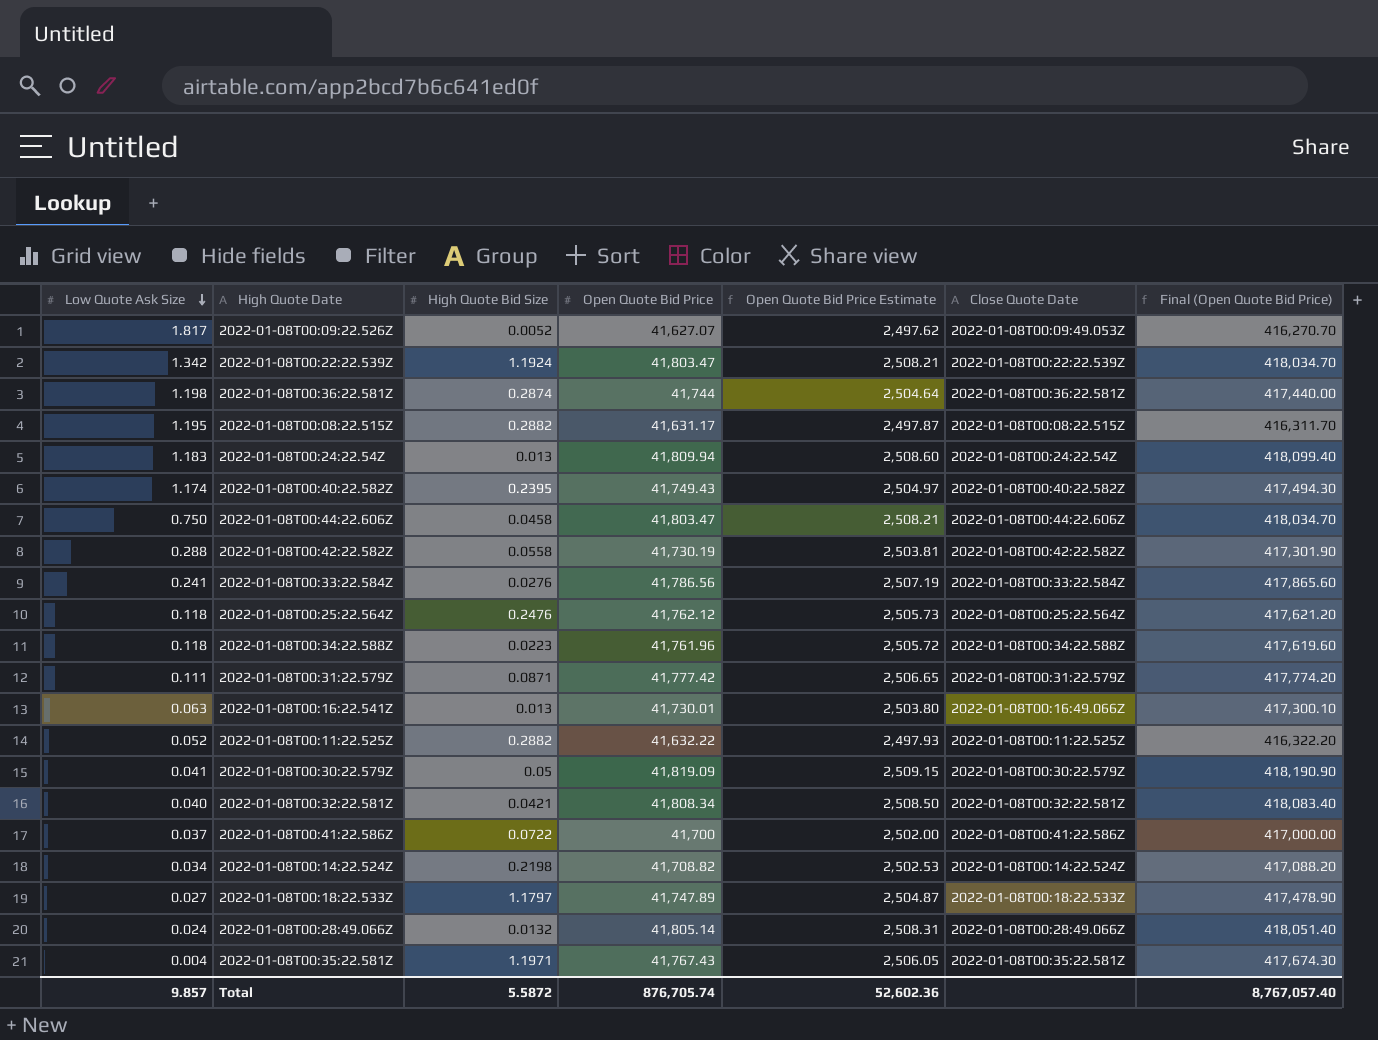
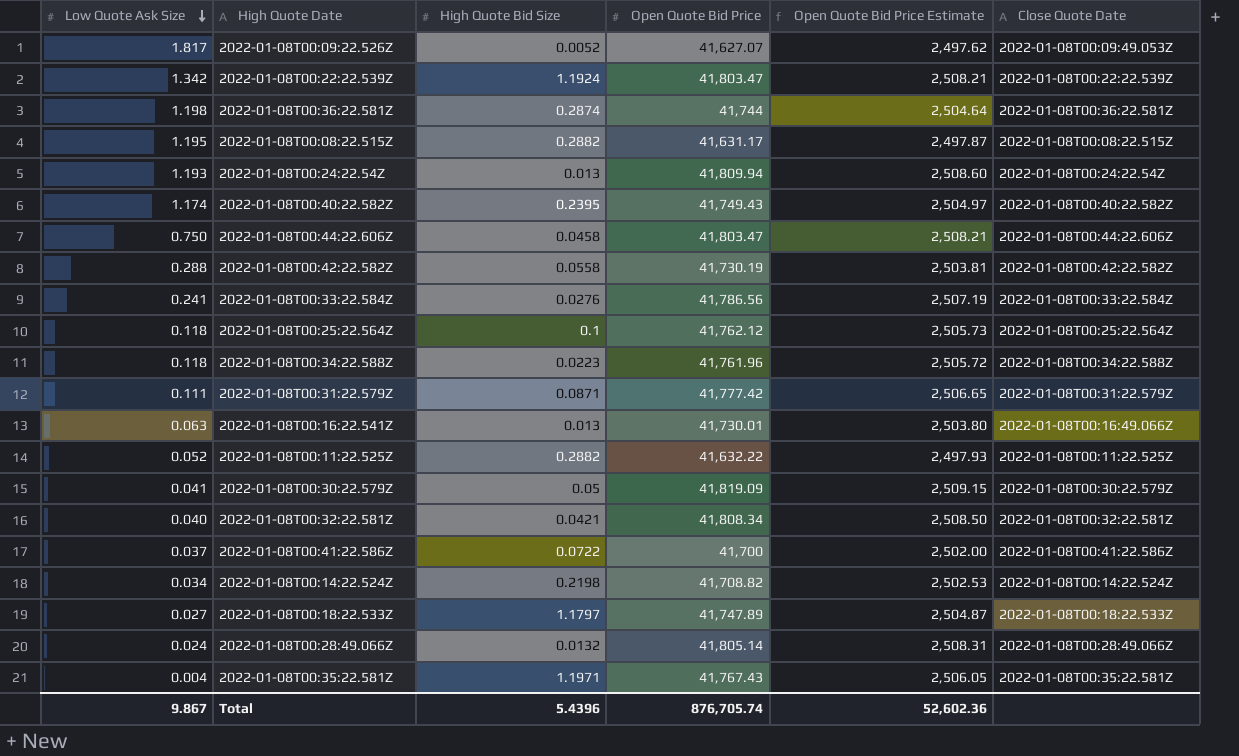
column Final (Open Quote Bid Price) | formula: [Open Quote Bid Price] * 10 -> none
2022-01-08T00:24:22.54Z | Low Quote Ask Size: 1.183 -> 1.193
2022-01-08T00:25:22.564Z | High Quote Bid Size: 0.2476 -> 0.1
Total | Low Quote Ask Size: 9.857 -> 9.867
Total | High Quote Bid Size: 5.5872 -> 5.4396

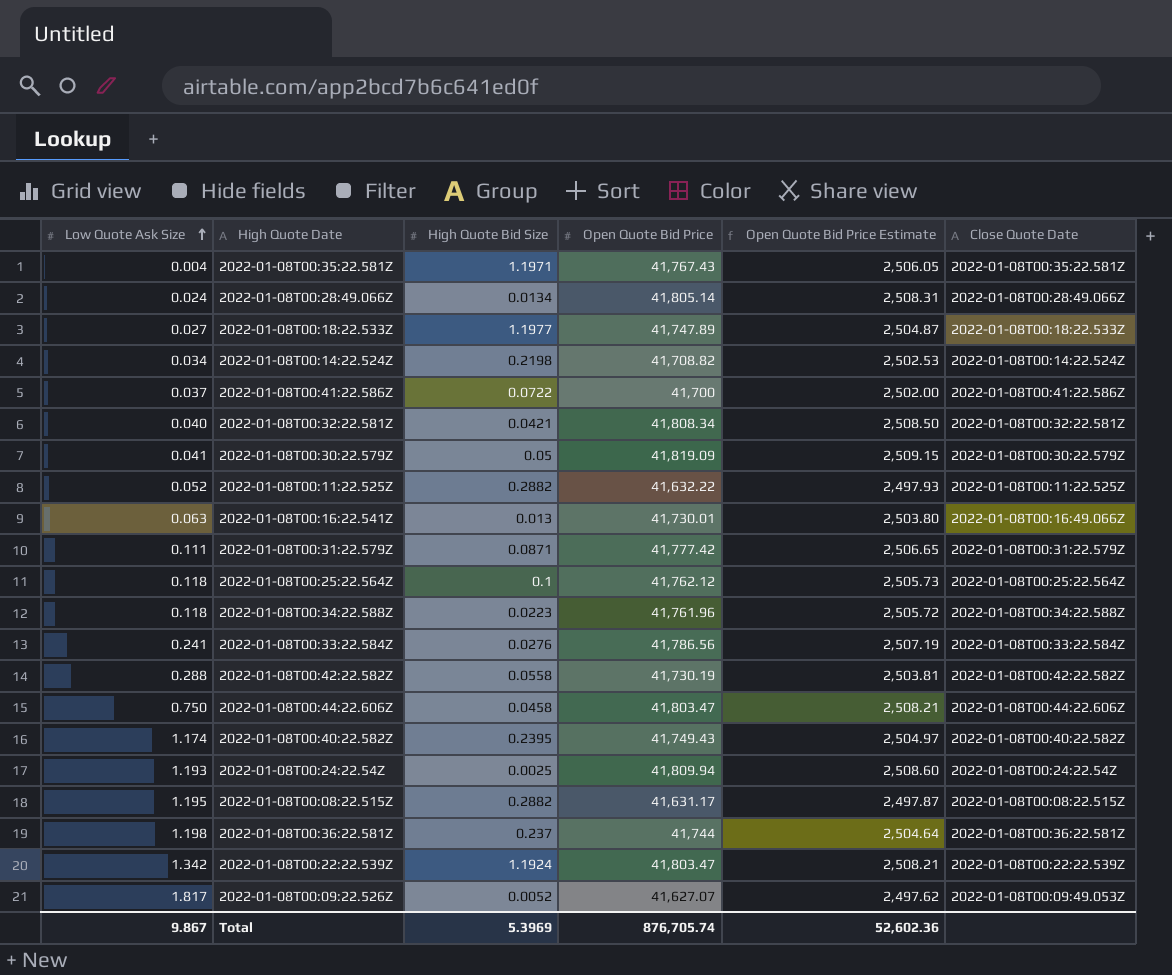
row order: Low Quote Ask Size descending -> Low Quote Ask Size ascending
2022-01-08T00:28:49.066Z | High Quote Bid Size: 0.0132 -> 0.0134
2022-01-08T00:18:22.533Z | High Quote Bid Size: 1.1797 -> 1.1977
2022-01-08T00:24:22.54Z | High Quote Bid Size: 0.013 -> 0.0025
2022-01-08T00:36:22.581Z | High Quote Bid Size: 0.2874 -> 0.237
Total | High Quote Bid Size: 5.4396 -> 5.3969

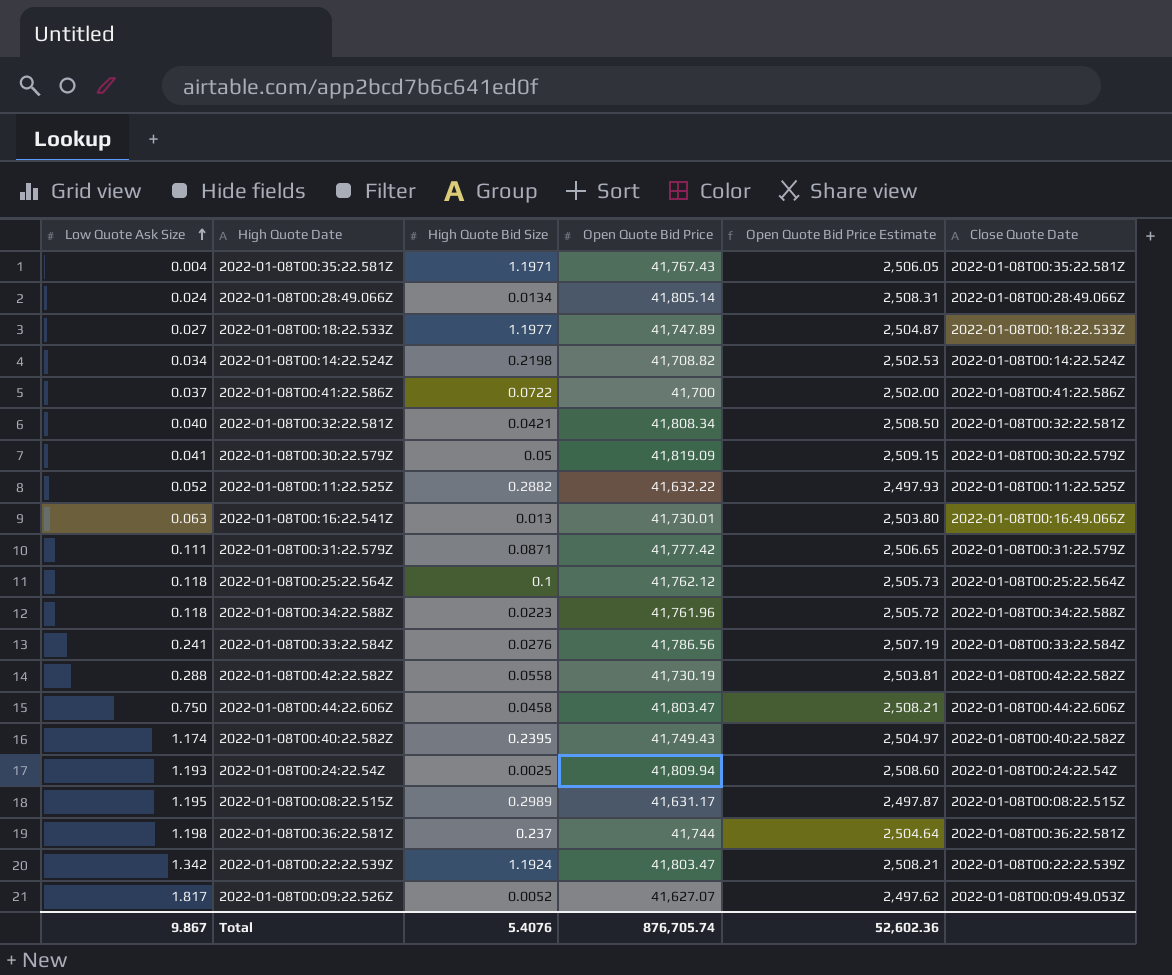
2022-01-08T00:08:22.515Z | High Quote Bid Size: 0.2882 -> 0.2989
Total | High Quote Bid Size: 5.3969 -> 5.4076

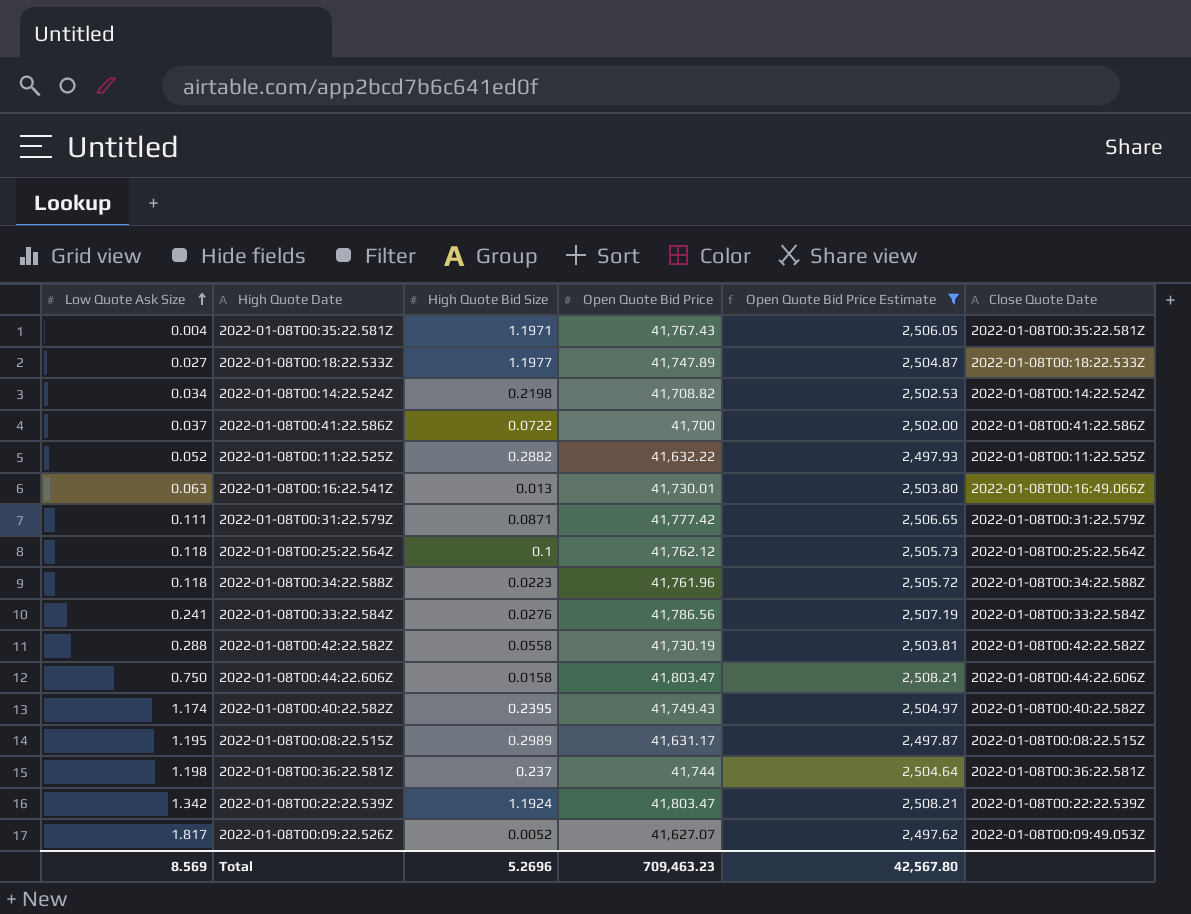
filter: none -> Open Quote Bid Price Estimate <= 2,508.21
2022-01-08T00:44:22.606Z | High Quote Bid Size: 0.0458 -> 0.0158
Total | Low Quote Ask Size: 9.867 -> 8.569
Total | High Quote Bid Size: 5.4076 -> 5.2696
Total | Open Quote Bid Price: 876,705.74 -> 709,463.23
Total | Open Quote Bid Price Estimate: 52,602.36 -> 42,567.80

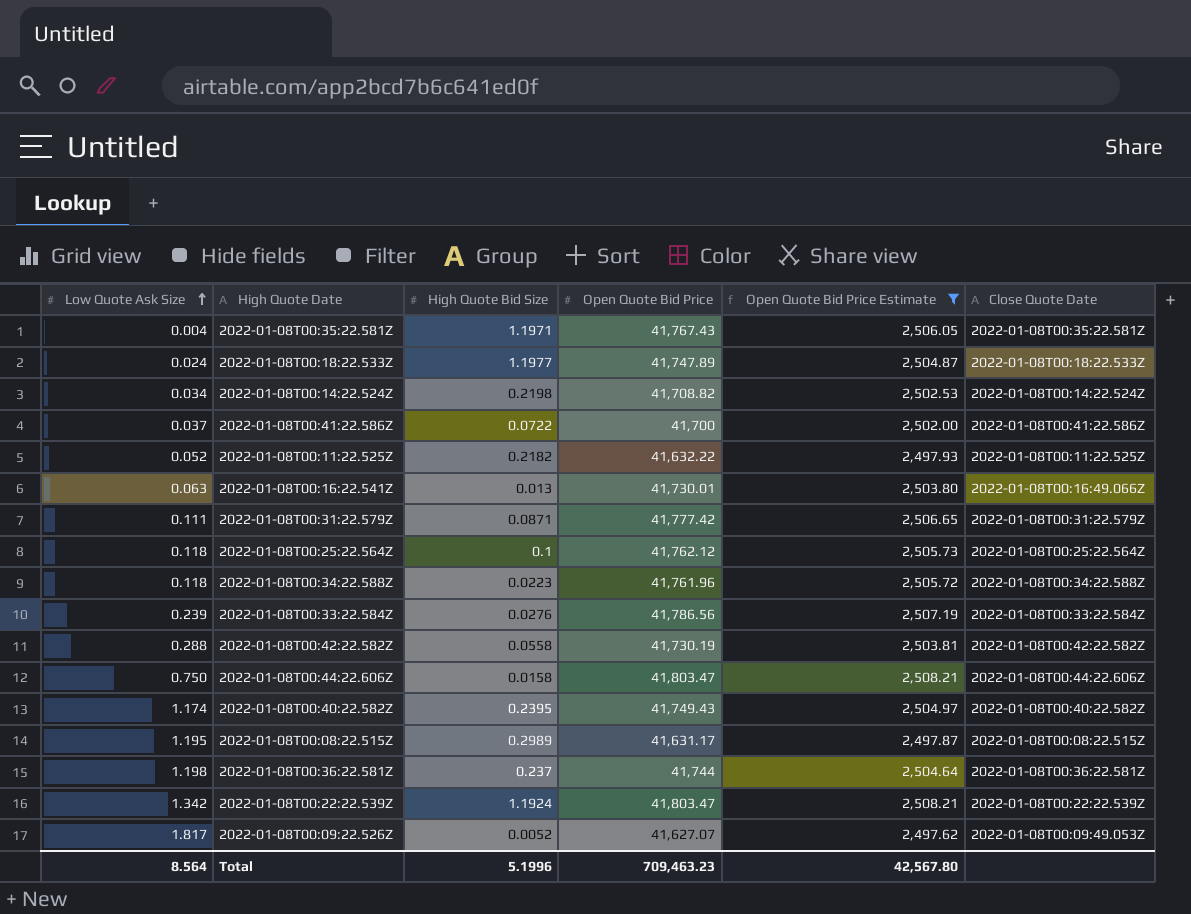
2022-01-08T00:18:22.533Z | Low Quote Ask Size: 0.027 -> 0.024
2022-01-08T00:11:22.525Z | High Quote Bid Size: 0.2882 -> 0.2182
2022-01-08T00:33:22.584Z | Low Quote Ask Size: 0.241 -> 0.239
Total | Low Quote Ask Size: 8.569 -> 8.564
Total | High Quote Bid Size: 5.2696 -> 5.1996

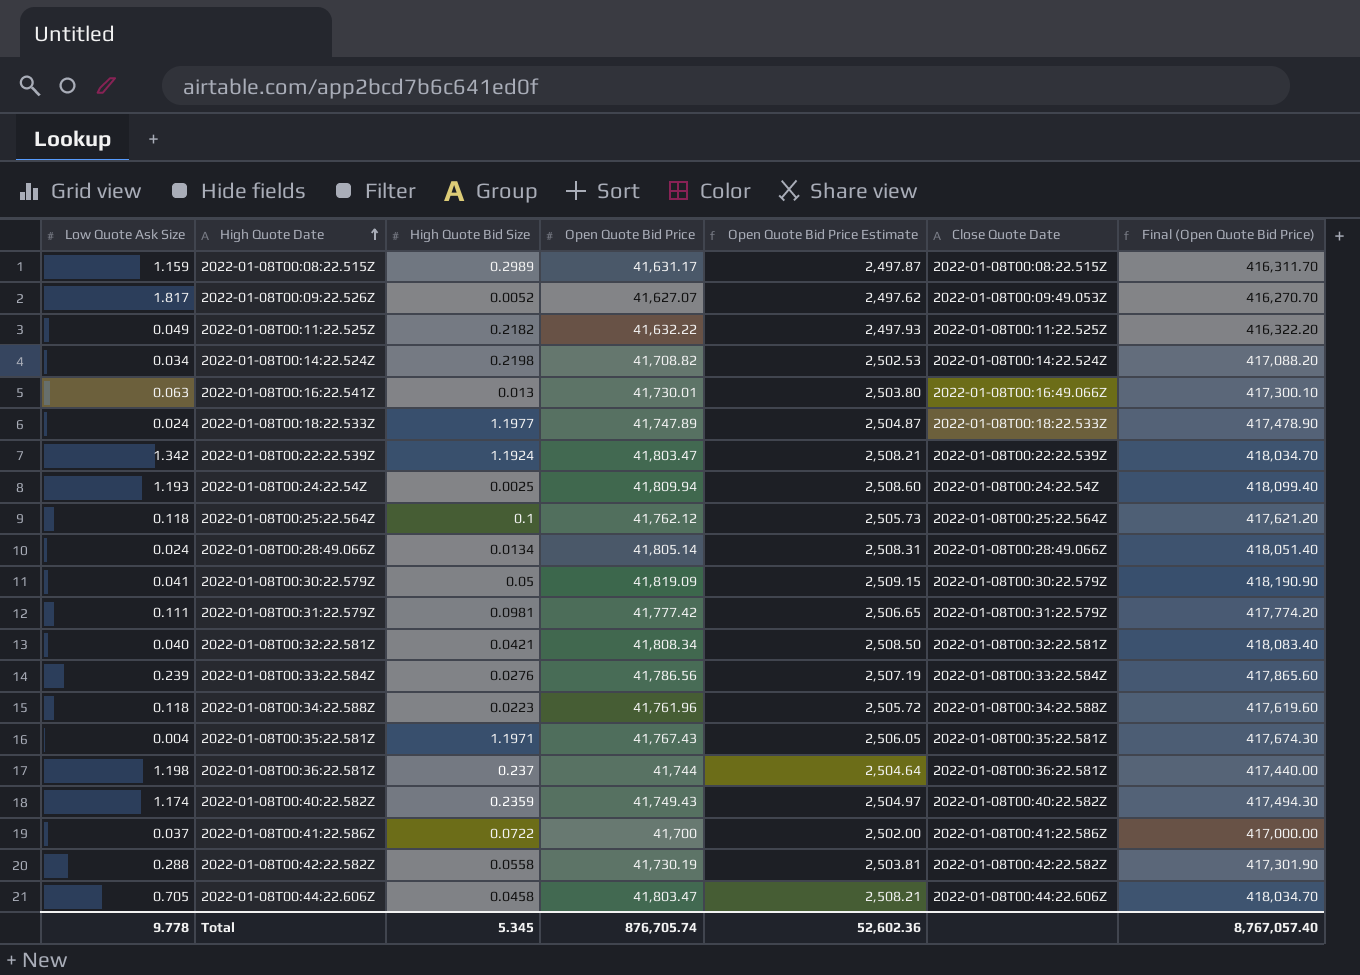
filter: Open Quote Bid Price Estimate <= 2,508.21 -> none
row order: Low Quote Ask Size ascending -> High Quote Date ascending
column Final (Open Quote Bid Price) | formula: none -> [Open Quote Bid Price] * 10
2022-01-08T00:08:22.515Z | Low Quote Ask Size: 1.195 -> 1.159
2022-01-08T00:11:22.525Z | Low Quote Ask Size: 0.052 -> 0.049
2022-01-08T00:31:22.579Z | High Quote Bid Size: 0.0871 -> 0.0981
2022-01-08T00:40:22.582Z | High Quote Bid Size: 0.2395 -> 0.2359
2022-01-08T00:44:22.606Z | Low Quote Ask Size: 0.750 -> 0.705
2022-01-08T00:44:22.606Z | High Quote Bid Size: 0.0158 -> 0.0458
Total | Low Quote Ask Size: 8.564 -> 9.778
Total | High Quote Bid Size: 5.1996 -> 5.345
Total | Open Quote Bid Price: 709,463.23 -> 876,705.74
Total | Open Quote Bid Price Estimate: 42,567.80 -> 52,602.36

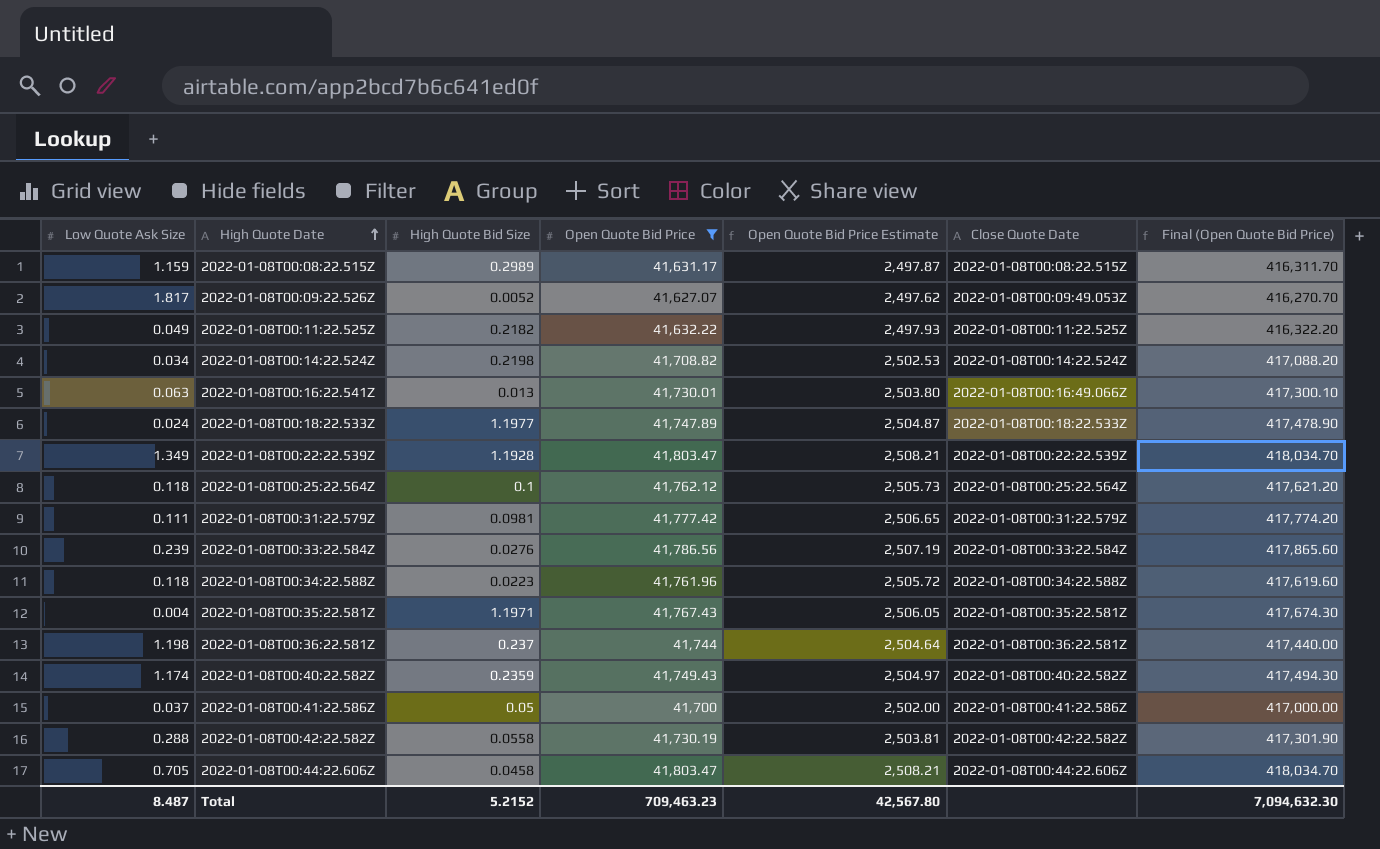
filter: none -> Open Quote Bid Price <= 41,803.47
2022-01-08T00:22:22.539Z | Low Quote Ask Size: 1.342 -> 1.349
2022-01-08T00:22:22.539Z | High Quote Bid Size: 1.1924 -> 1.1928
2022-01-08T00:41:22.586Z | High Quote Bid Size: 0.0722 -> 0.05
Total | Low Quote Ask Size: 9.778 -> 8.487
Total | High Quote Bid Size: 5.345 -> 5.2152
Total | Open Quote Bid Price: 876,705.74 -> 709,463.23
Total | Open Quote Bid Price Estimate: 52,602.36 -> 42,567.80
Total | Final (Open Quote Bid Price): 8,767,057.40 -> 7,094,632.30

